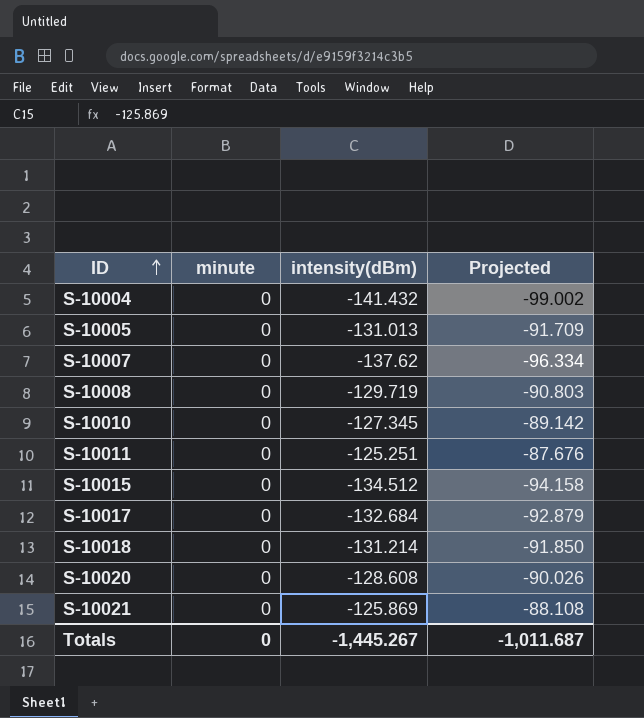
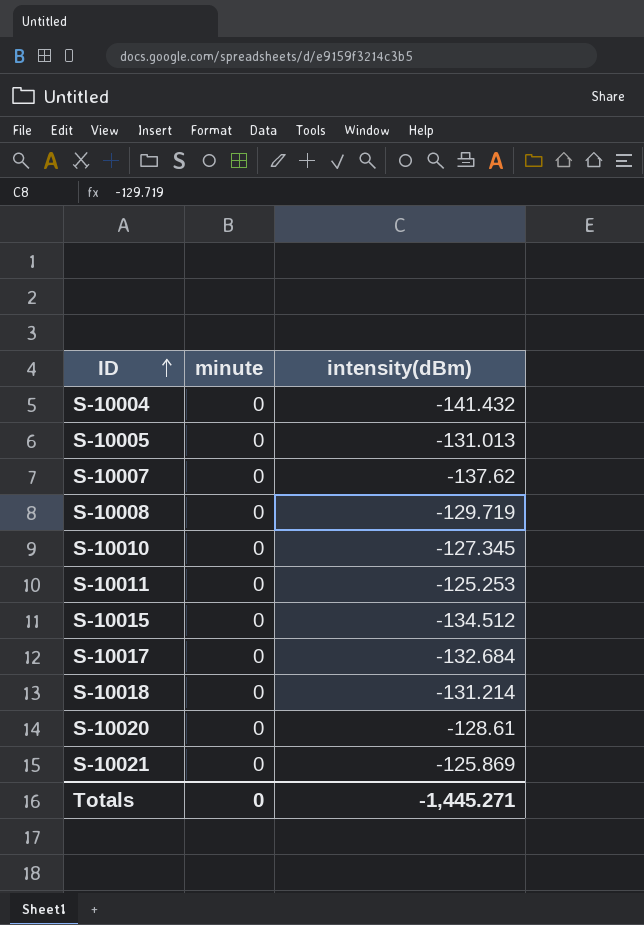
column Projected | formula: [intensity(dBm)] * 0.7 -> none
S-10011 | intensity(dBm): -125.251 -> -125.253
S-10020 | intensity(dBm): -128.608 -> -128.61
Totals | intensity(dBm): -1,445.267 -> -1,445.271

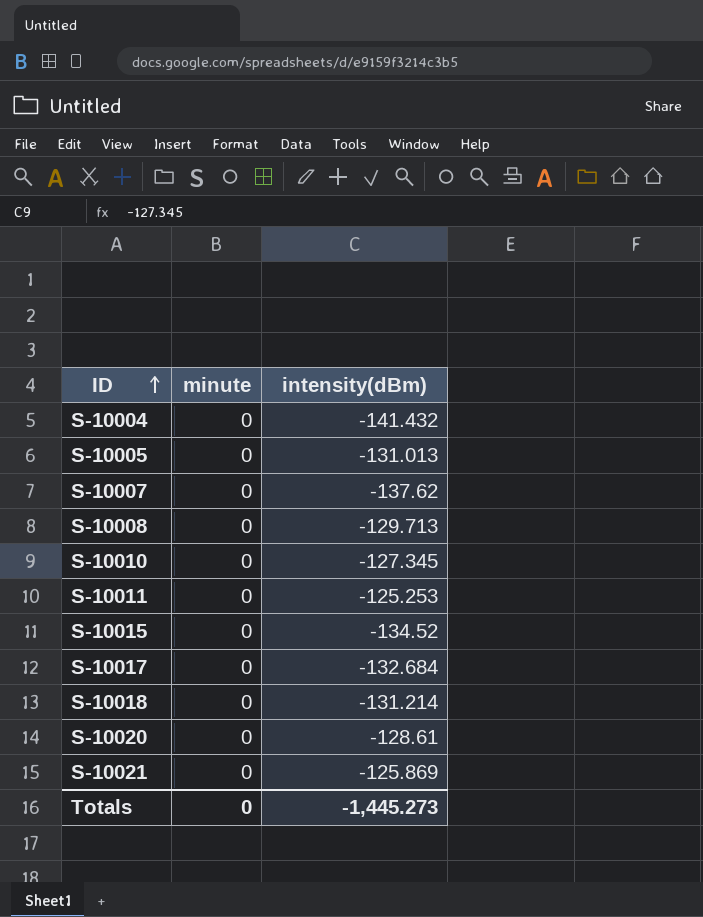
S-10008 | intensity(dBm): -129.719 -> -129.713
S-10015 | intensity(dBm): -134.512 -> -134.52
Totals | intensity(dBm): -1,445.271 -> -1,445.273

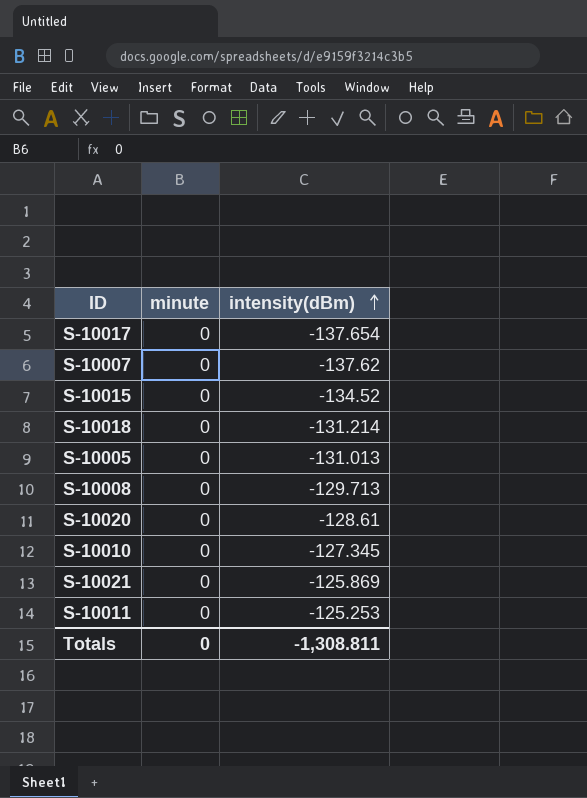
row order: ID ascending -> intensity(dBm) ascending
row S-10004: 0 | -141.432 -> none
S-10017 | intensity(dBm): -132.684 -> -137.654
Totals | intensity(dBm): -1,445.273 -> -1,308.811

